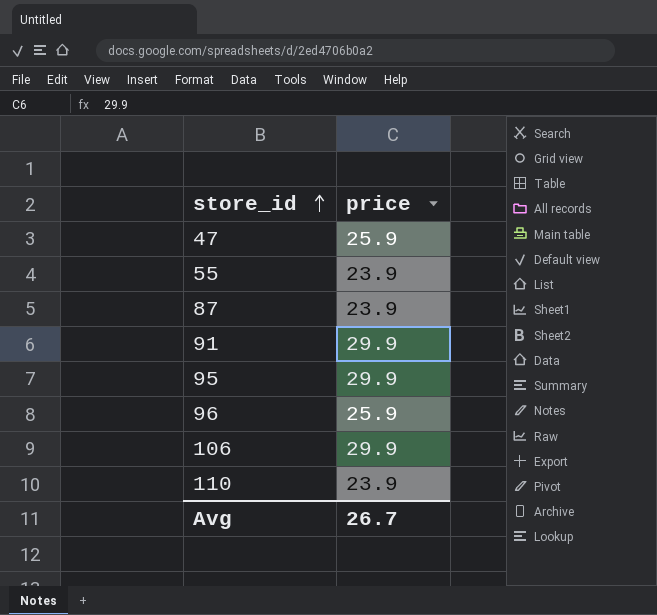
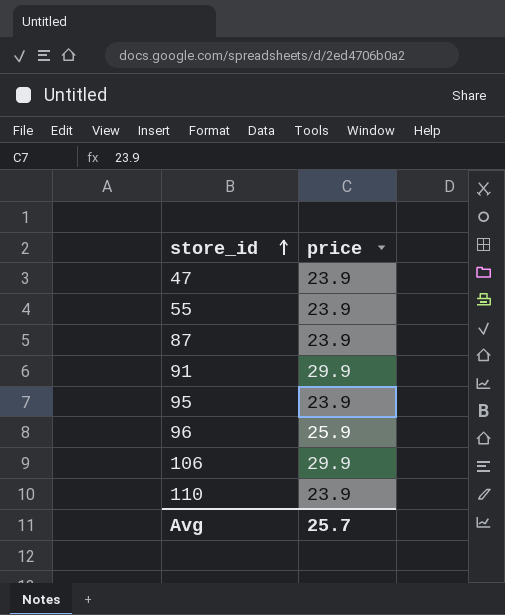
47 | price: 25.9 -> 23.9
95 | price: 29.9 -> 23.9
Avg | price: 26.7 -> 25.7

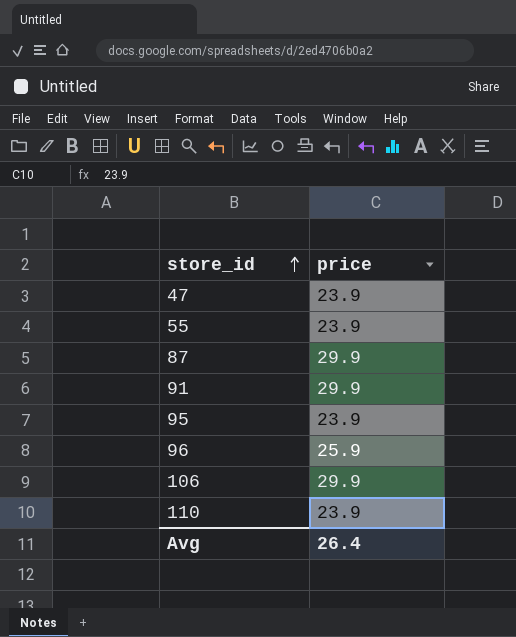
87 | price: 23.9 -> 29.9
Avg | price: 25.7 -> 26.4

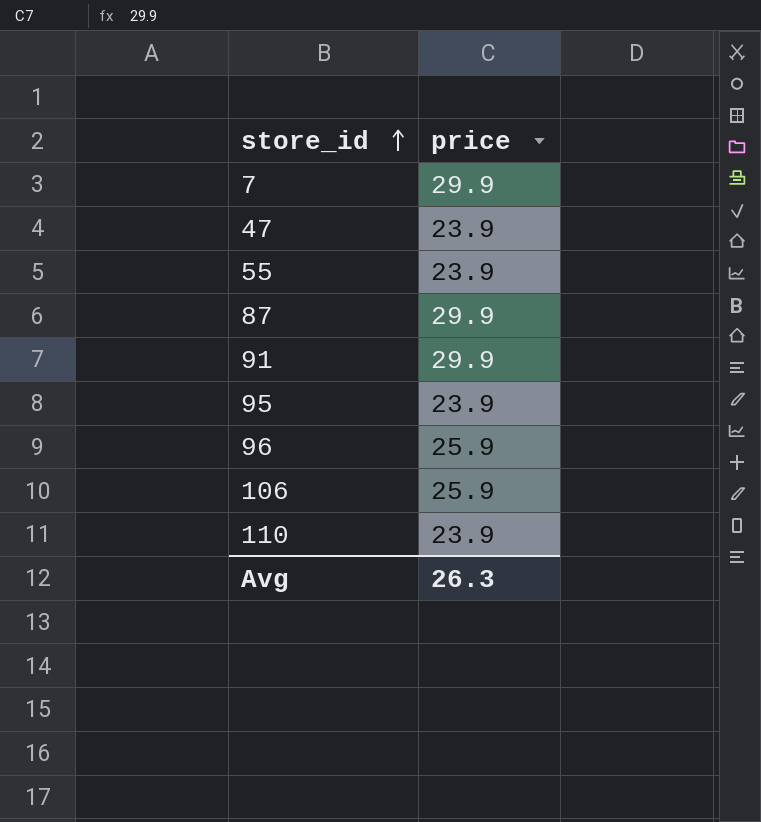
row 7: none -> 29.9
106 | price: 29.9 -> 25.9
Avg | price: 26.4 -> 26.3

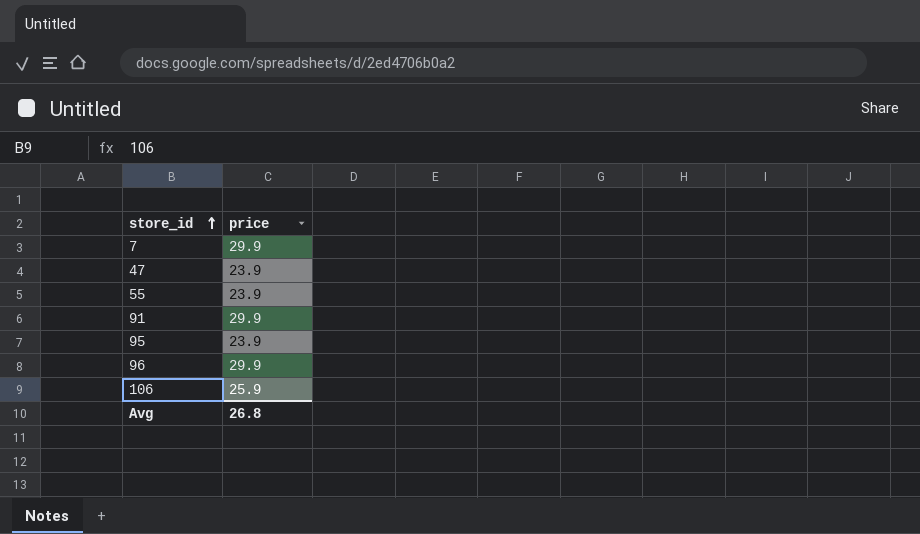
row 87: 29.9 -> none
row 110: 23.9 -> none
96 | price: 25.9 -> 29.9
Avg | price: 26.3 -> 26.8

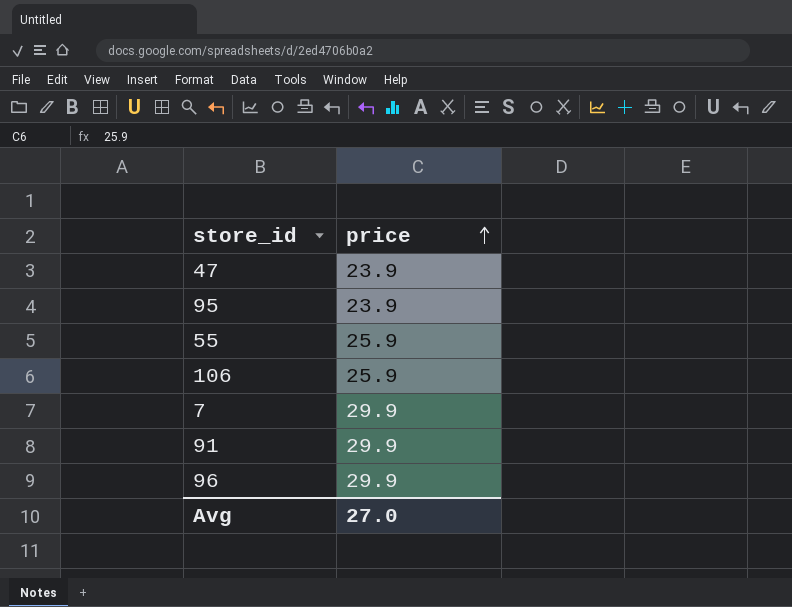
row order: store_id ascending -> price ascending
55 | price: 23.9 -> 25.9
Avg | price: 26.8 -> 27.0

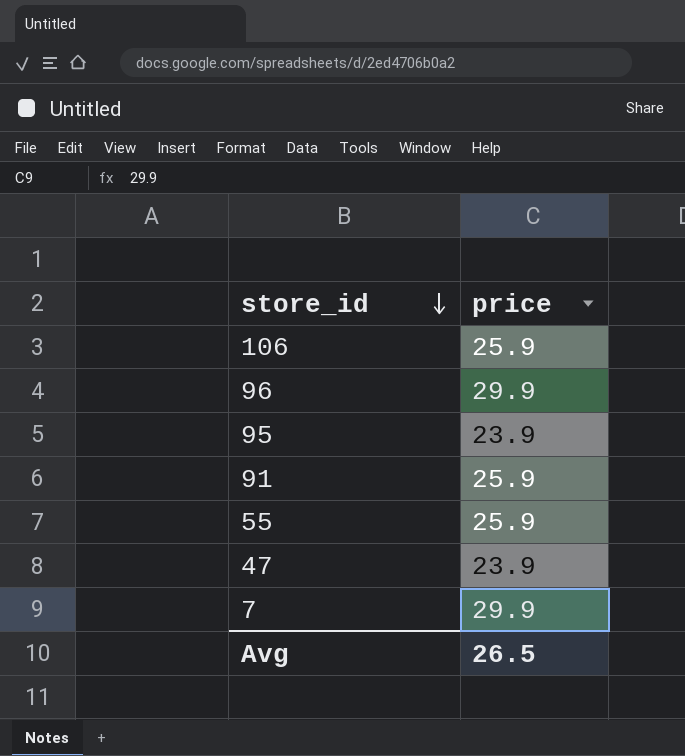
row order: price ascending -> store_id descending
91 | price: 29.9 -> 25.9
Avg | price: 27.0 -> 26.5

